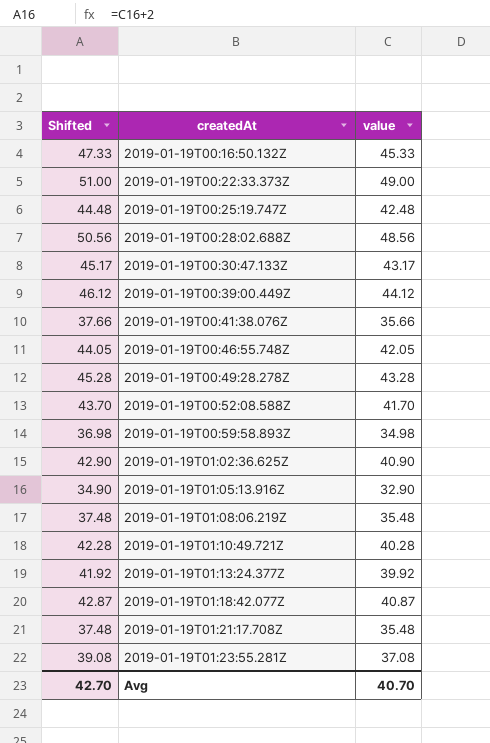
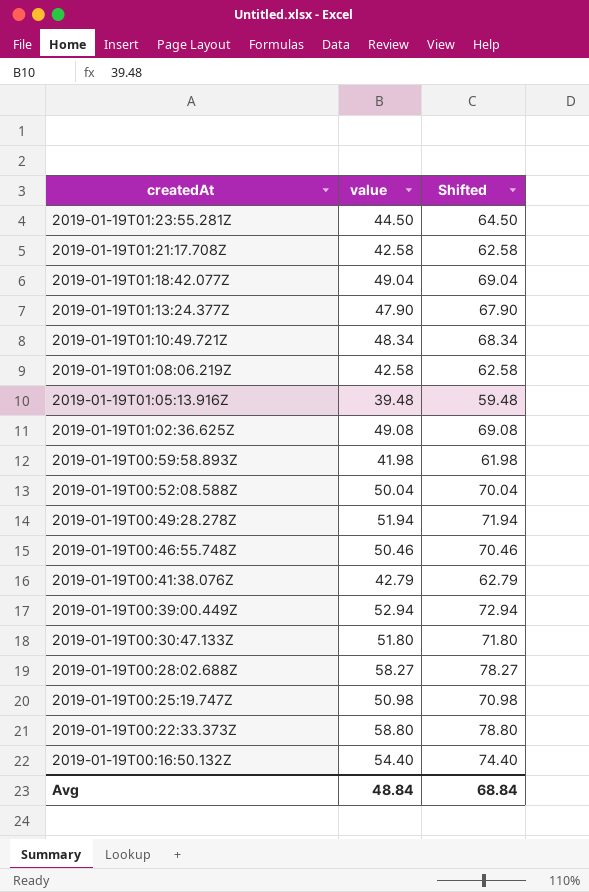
row order: createdAt ascending -> createdAt descending
column Shifted | formula: [value] + 2 -> [value] + 20
column Shifted | position: 1 -> 3
2019-01-19T01:23:55.281Z | value: 37.08 -> 44.50
2019-01-19T01:21:17.708Z | value: 35.48 -> 42.58
2019-01-19T01:18:42.077Z | value: 40.87 -> 49.04
2019-01-19T01:13:24.377Z | value: 39.92 -> 47.90
2019-01-19T01:10:49.721Z | value: 40.28 -> 48.34
2019-01-19T01:08:06.219Z | value: 35.48 -> 42.58
2019-01-19T01:05:13.916Z | value: 32.90 -> 39.48
2019-01-19T01:02:36.625Z | value: 40.90 -> 49.08
2019-01-19T00:59:58.893Z | value: 34.98 -> 41.98
2019-01-19T00:52:08.588Z | value: 41.70 -> 50.04
2019-01-19T00:49:28.278Z | value: 43.28 -> 51.94
2019-01-19T00:46:55.748Z | value: 42.05 -> 50.46
2019-01-19T00:41:38.076Z | value: 35.66 -> 42.79
2019-01-19T00:39:00.449Z | value: 44.12 -> 52.94
2019-01-19T00:30:47.133Z | value: 43.17 -> 51.80
2019-01-19T00:28:02.688Z | value: 48.56 -> 58.27
2019-01-19T00:25:19.747Z | value: 42.48 -> 50.98
2019-01-19T00:22:33.373Z | value: 49.00 -> 58.80
2019-01-19T00:16:50.132Z | value: 45.33 -> 54.40
Avg | value: 40.70 -> 48.84
Avg | Shifted: 42.70 -> 68.84

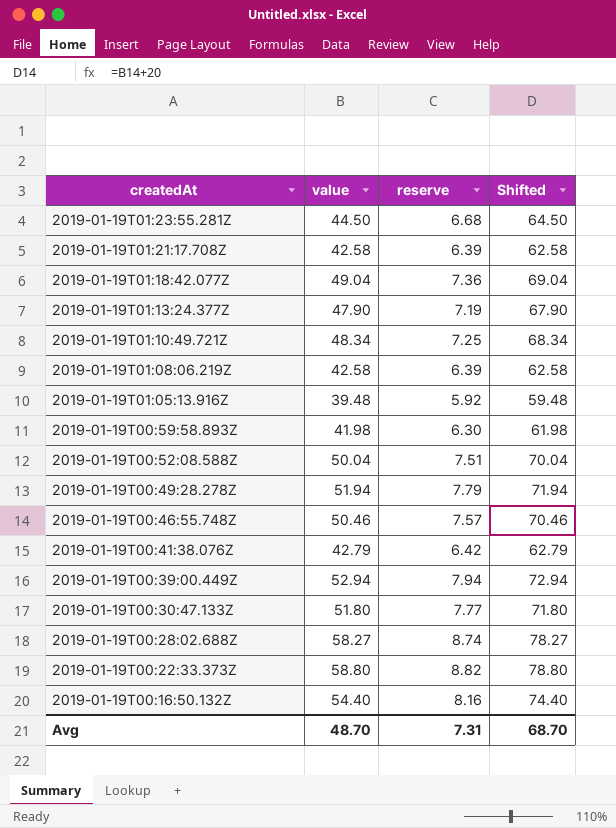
column reserve | formula: none -> [value] * 0.15
row 2019-01-19T01:02:36.625Z: 49.08 | 69.08 -> none
row 2019-01-19T00:25:19.747Z: 50.98 | 70.98 -> none
Avg | value: 48.84 -> 48.70
Avg | Shifted: 68.84 -> 68.70

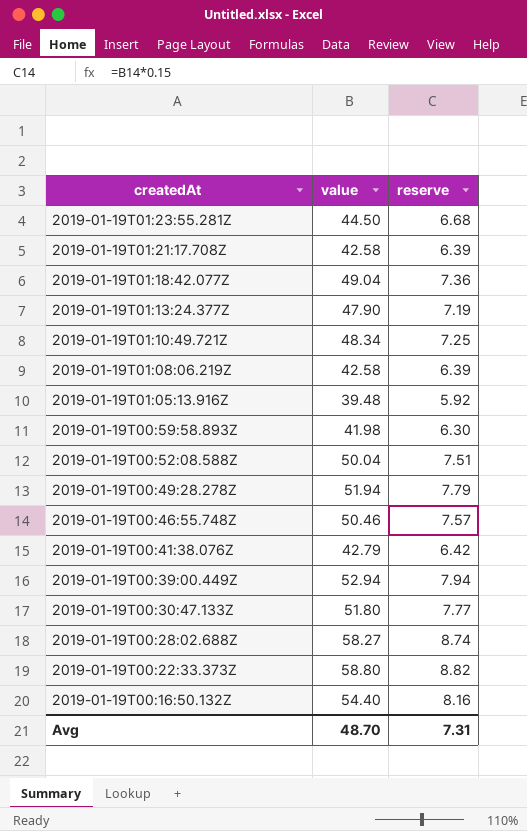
column Shifted | formula: [value] + 20 -> none

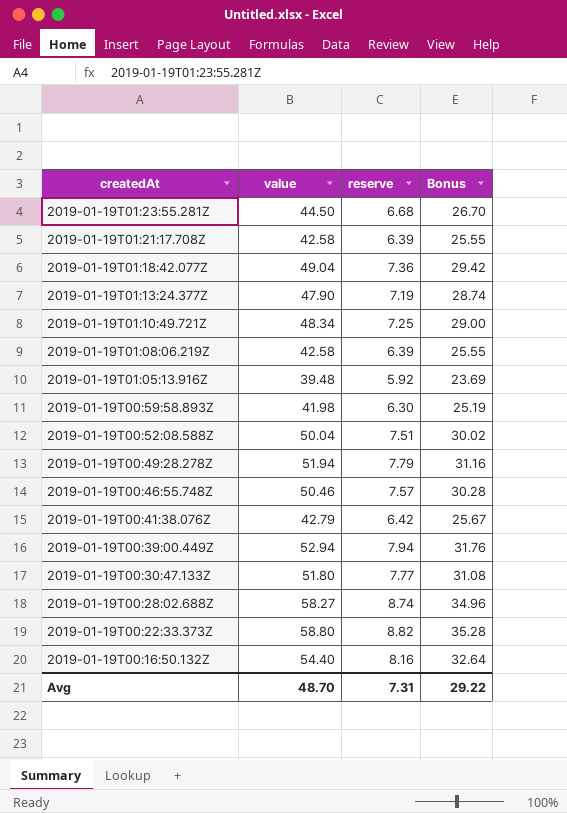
column Bonus | formula: none -> [value] * 0.6

